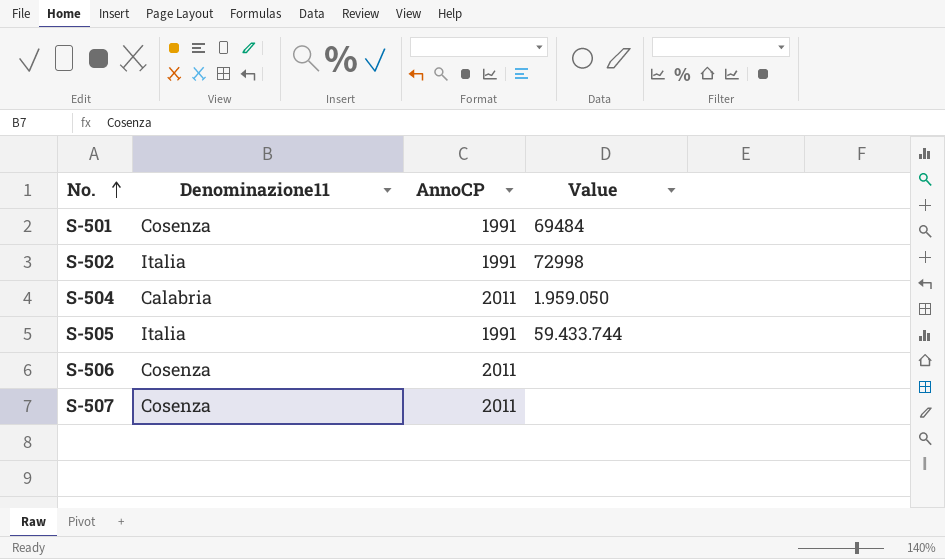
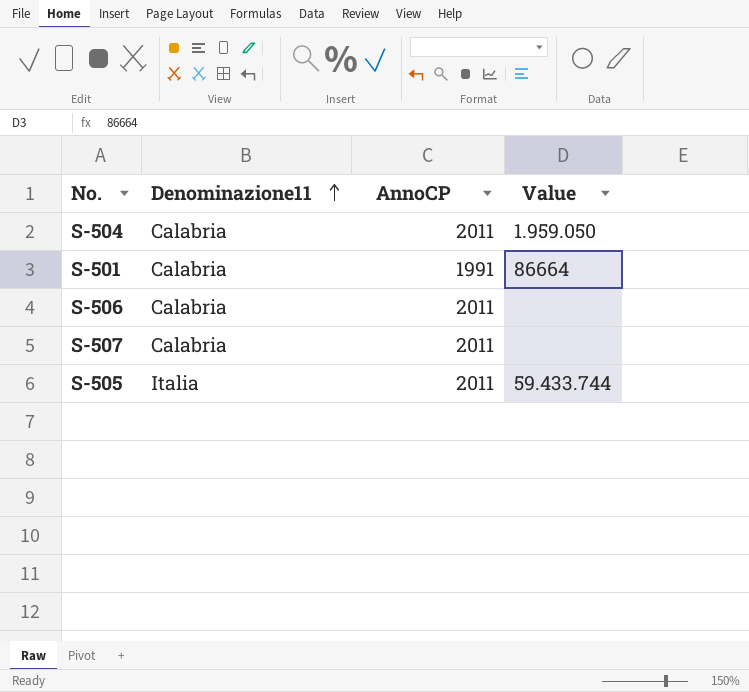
row order: No. ascending -> Denominazione11 ascending
row S-502: Italia | 1991 | 72998 -> none
S-501 | Denominazione11: Cosenza -> Calabria
S-501 | Value: 69484 -> 86664
S-506 | Denominazione11: Cosenza -> Calabria
S-507 | Denominazione11: Cosenza -> Calabria
S-505 | AnnoCP: 1991 -> 2011

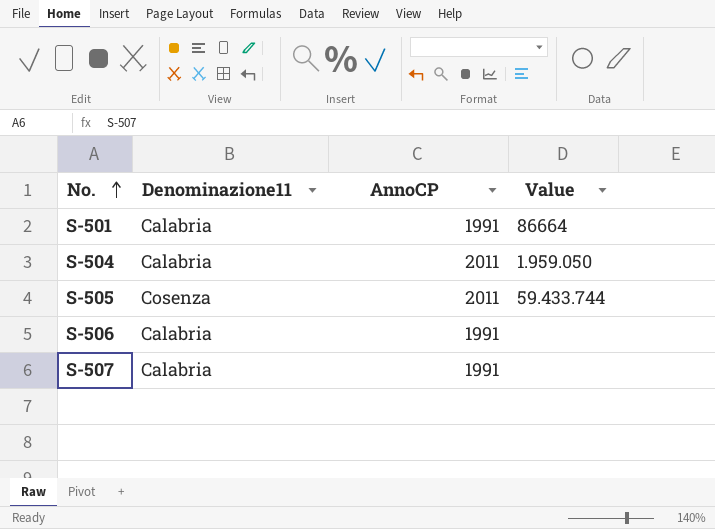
row order: Denominazione11 ascending -> No. ascending
S-505 | Denominazione11: Italia -> Cosenza
S-506 | AnnoCP: 2011 -> 1991
S-507 | AnnoCP: 2011 -> 1991

